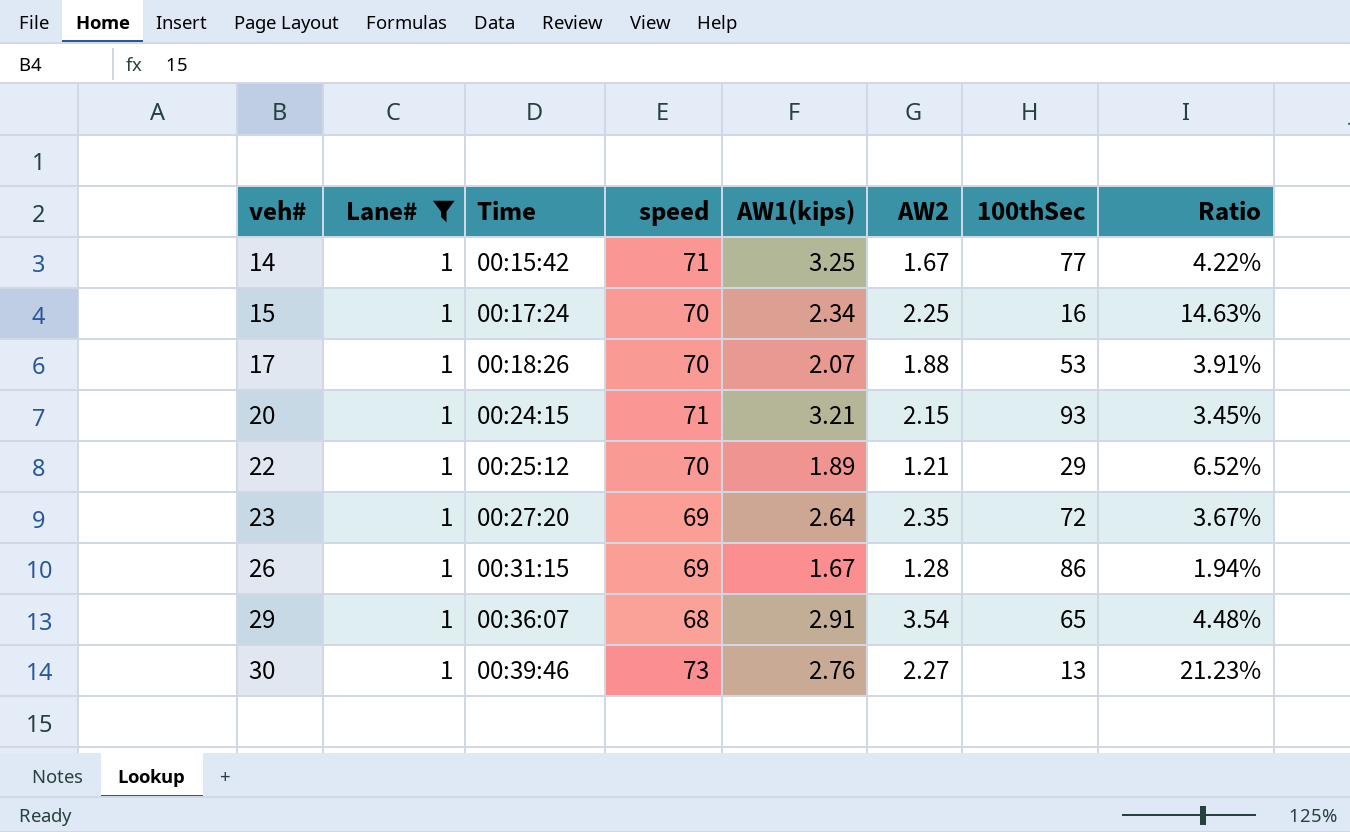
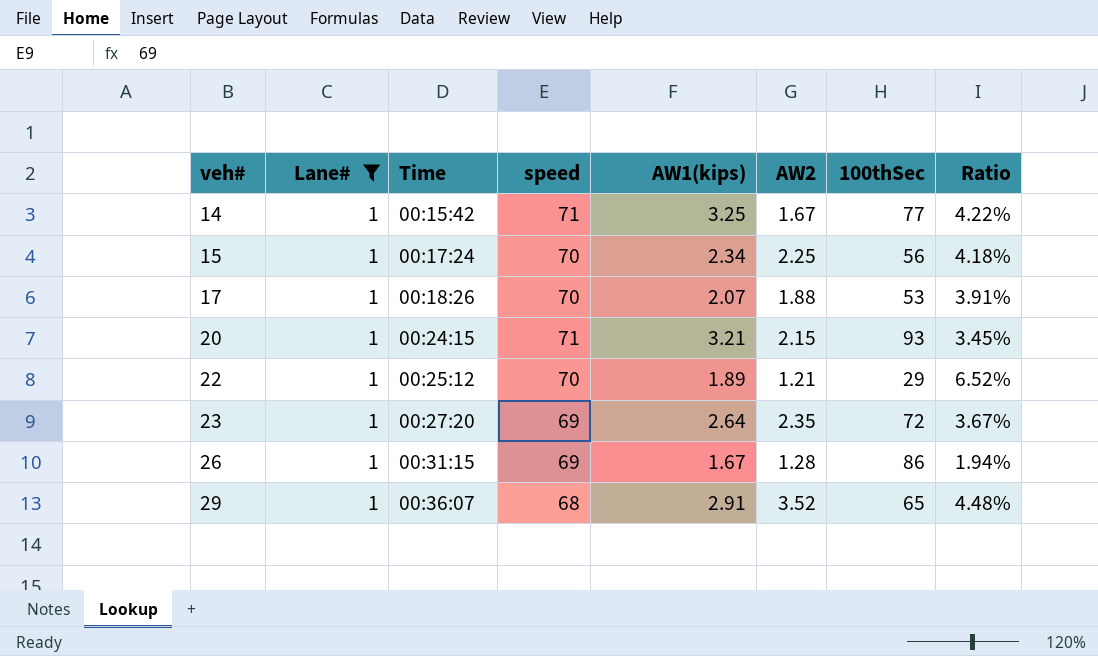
row 30: 1 | 00:39:46 | 73 | 2.76 | 2.27 | 13 | 21.23% -> none
15 | 100thSec: 16 -> 56
15 | Ratio: 14.63% -> 4.18%
29 | AW2: 3.54 -> 3.52

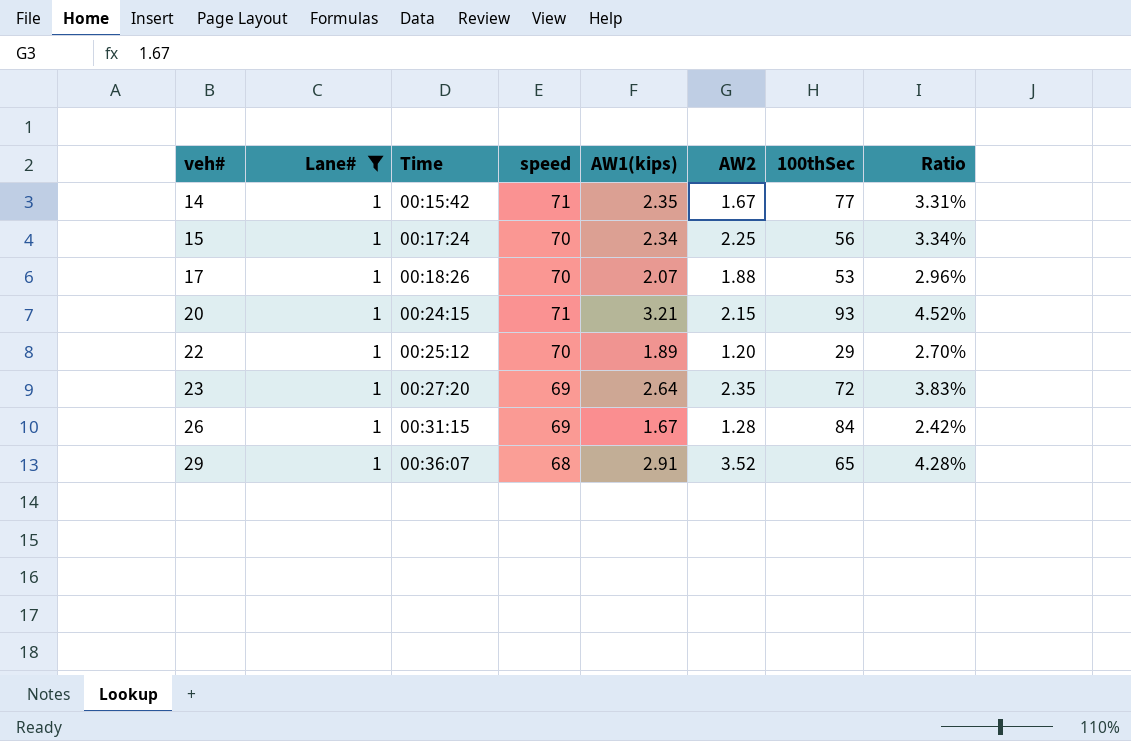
column Ratio | formula: [AW1(kips)] / [100thSec] -> [AW1(kips)] / [speed]
14 | AW1(kips): 3.25 -> 2.35
22 | AW2: 1.21 -> 1.20
26 | 100thSec: 86 -> 84

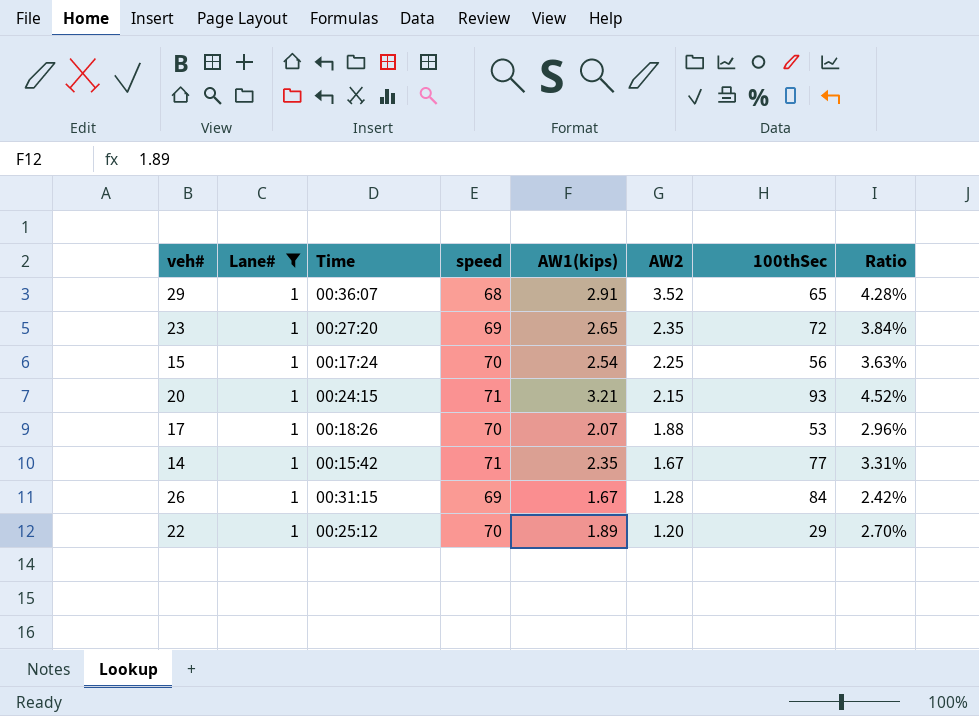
row order: veh# ascending -> AW2 descending
23 | AW1(kips): 2.64 -> 2.65
23 | Ratio: 3.83% -> 3.84%
15 | AW1(kips): 2.34 -> 2.54
15 | Ratio: 3.34% -> 3.63%

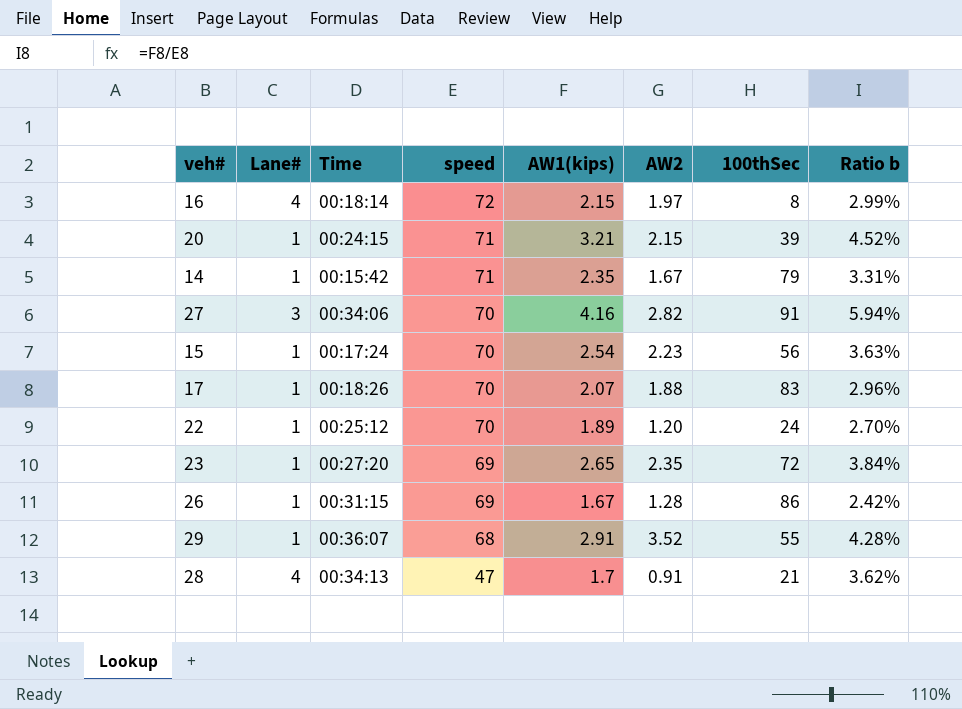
filter: Lane# = 1 -> none
row order: AW2 descending -> speed descending
column name: Ratio -> Ratio b
20 | 100thSec: 93 -> 39
14 | 100thSec: 77 -> 79
15 | AW2: 2.25 -> 2.23
17 | 100thSec: 53 -> 83
22 | 100thSec: 29 -> 24
26 | 100thSec: 84 -> 86
29 | 100thSec: 65 -> 55

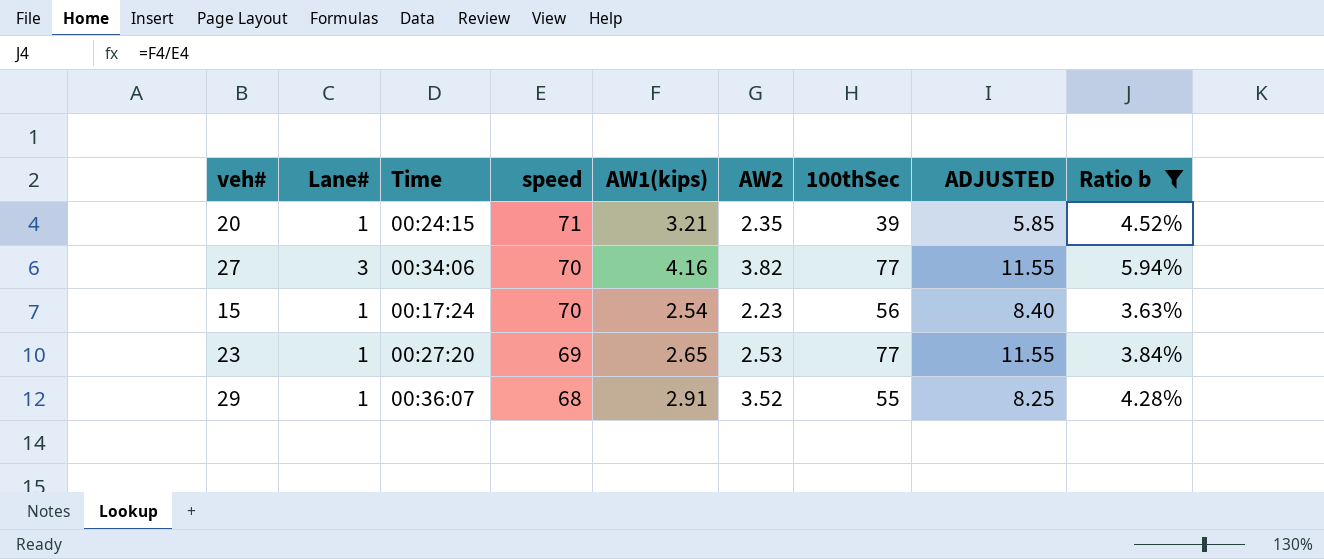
filter: none -> Ratio b >= 3.63%
column ADJUSTED | formula: none -> [100thSec] * 0.15
20 | AW2: 2.15 -> 2.35
27 | AW2: 2.82 -> 3.82
27 | 100thSec: 91 -> 77
23 | AW2: 2.35 -> 2.53
23 | 100thSec: 72 -> 77

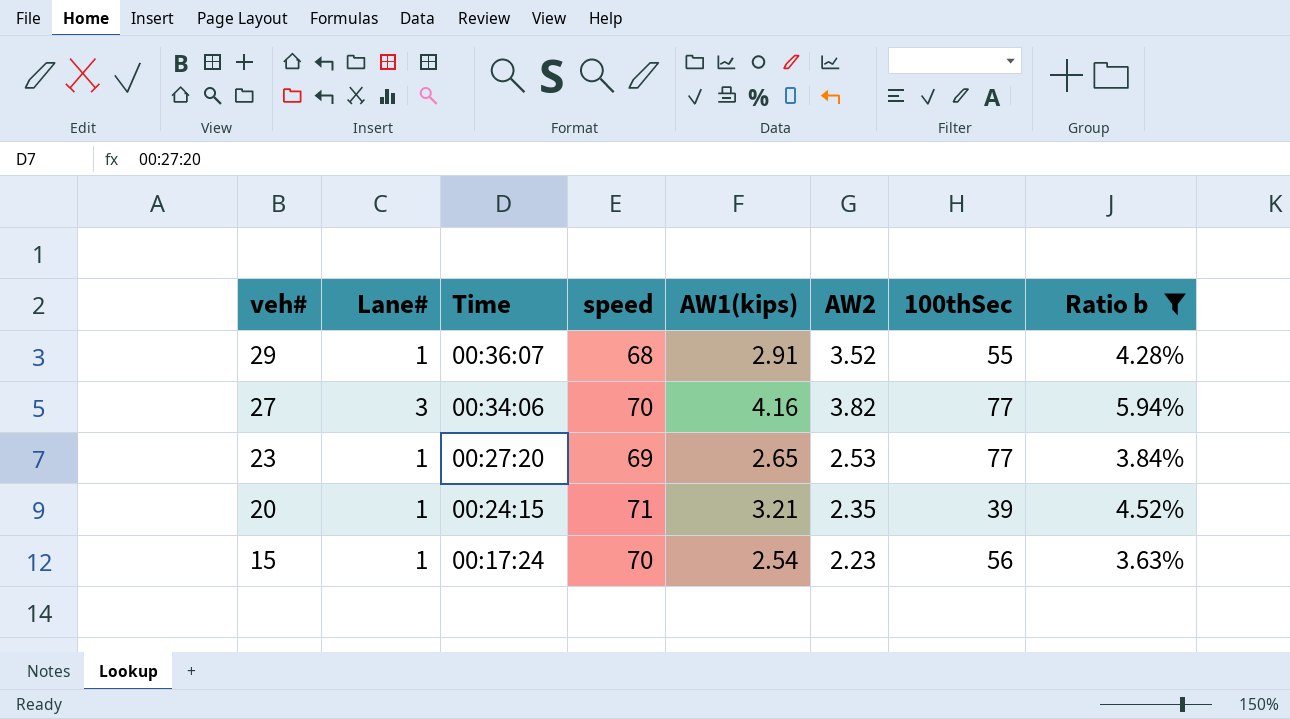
row order: speed descending -> veh# descending
column ADJUSTED | formula: [100thSec] * 0.15 -> none

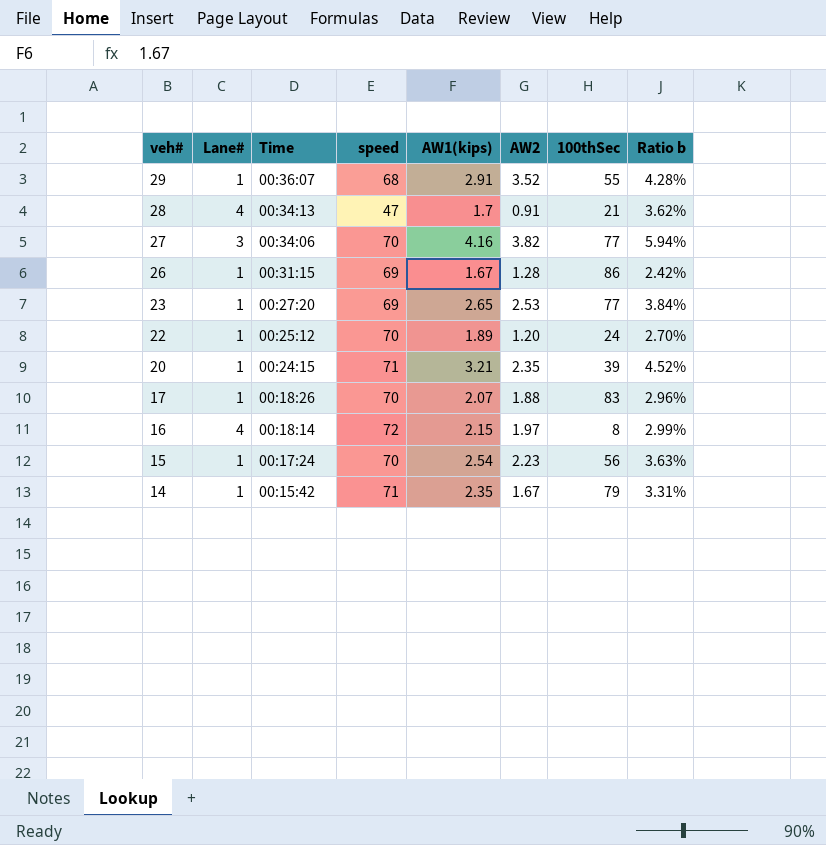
filter: Ratio b >= 3.63% -> none

